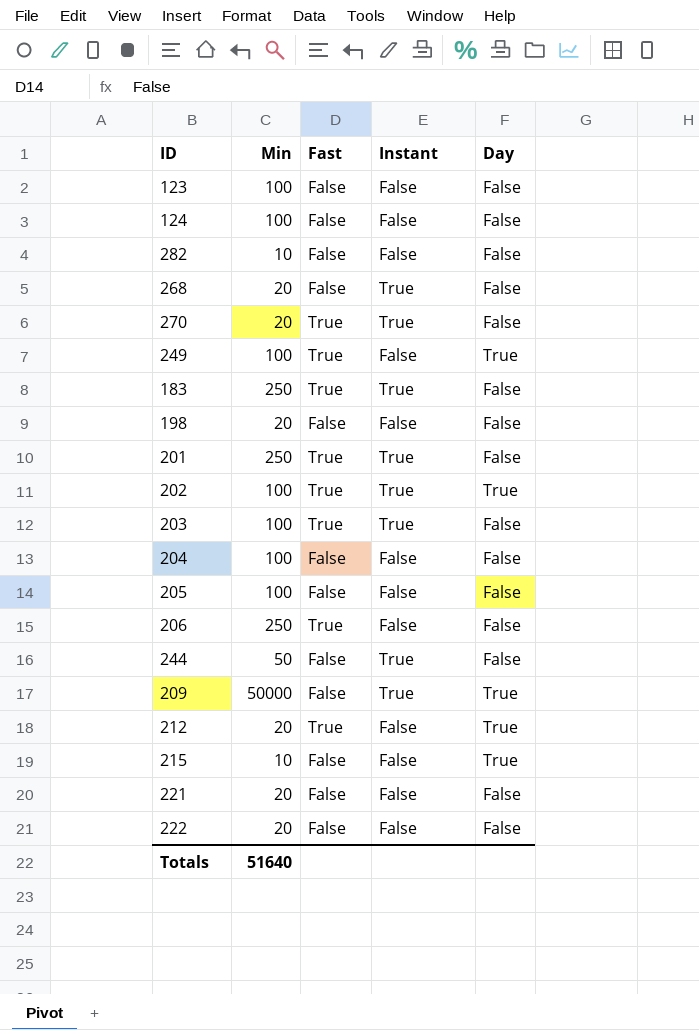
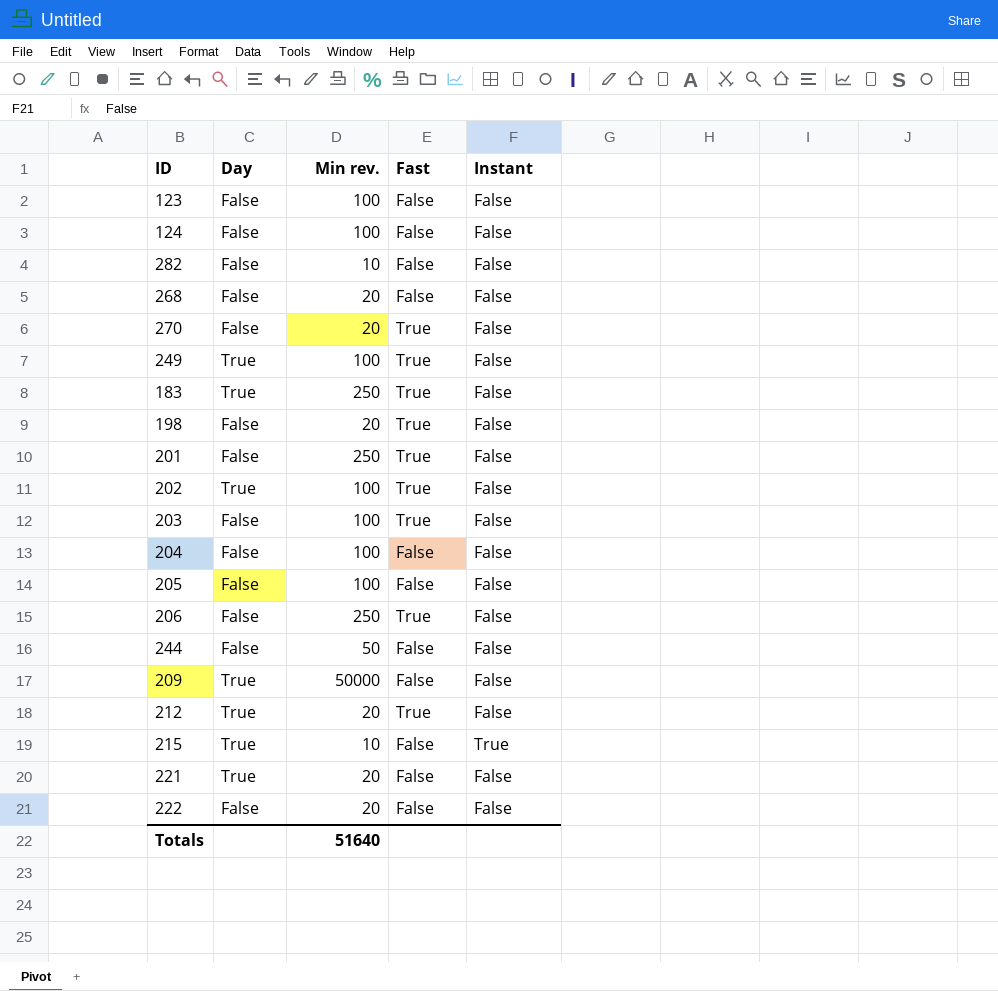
column Day | position: 5 -> 2
column name: Min -> Min rev.
268 | Instant: True -> False
270 | Instant: True -> False
183 | Day: False -> True
183 | Instant: True -> False
198 | Fast: False -> True
201 | Instant: True -> False
202 | Instant: True -> False
203 | Instant: True -> False
244 | Instant: True -> False
209 | Instant: True -> False
215 | Instant: False -> True
221 | Day: False -> True

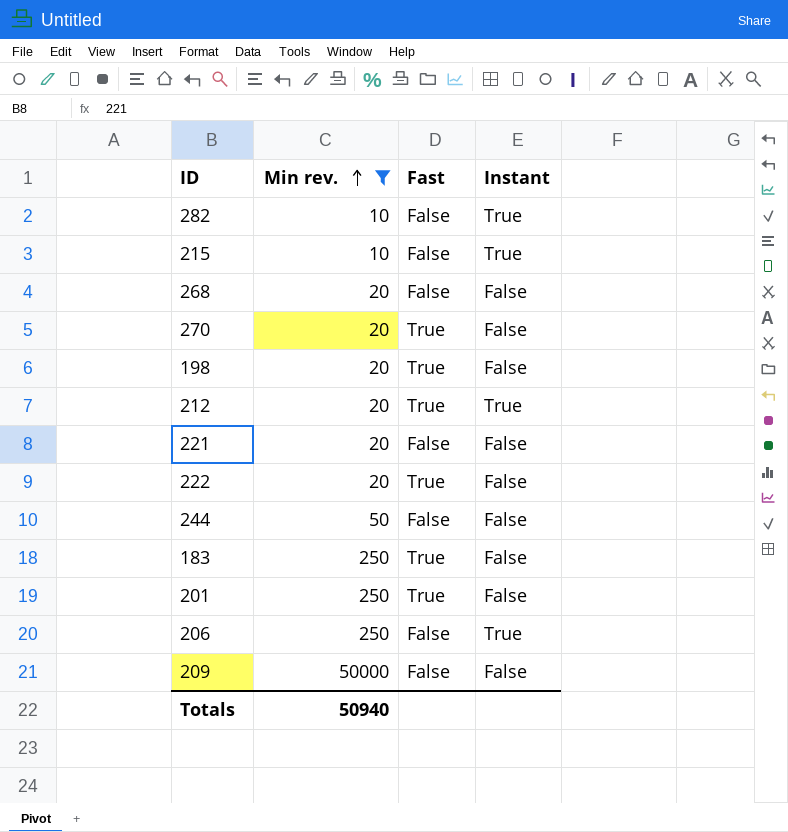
filter: none -> Min rev. != 100
row order: none -> Min rev. ascending
column Day | position: 2 -> none
282 | Instant: False -> True
212 | Instant: False -> True
222 | Fast: False -> True
206 | Fast: True -> False
206 | Instant: False -> True
Totals | Min rev.: 51640 -> 50940

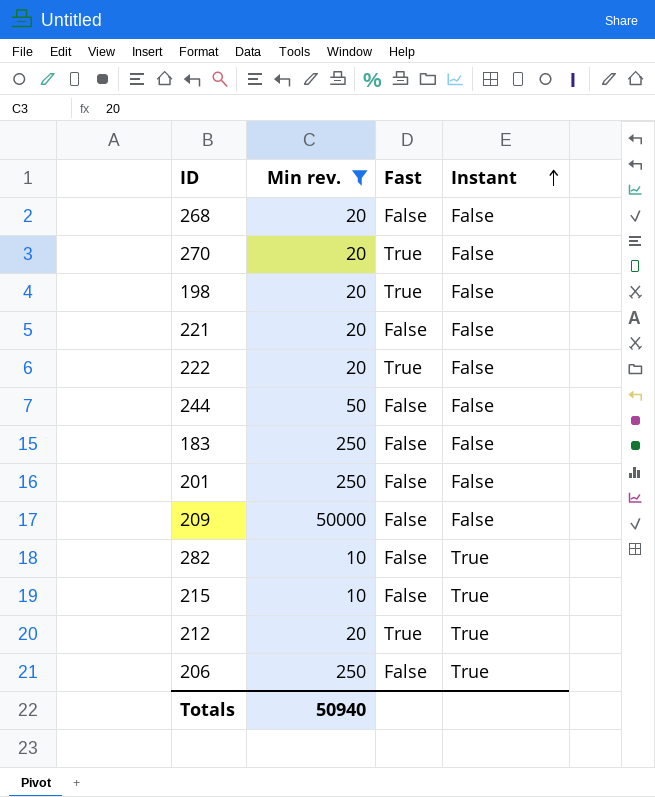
row order: Min rev. ascending -> Instant ascending
183 | Fast: True -> False
201 | Fast: True -> False

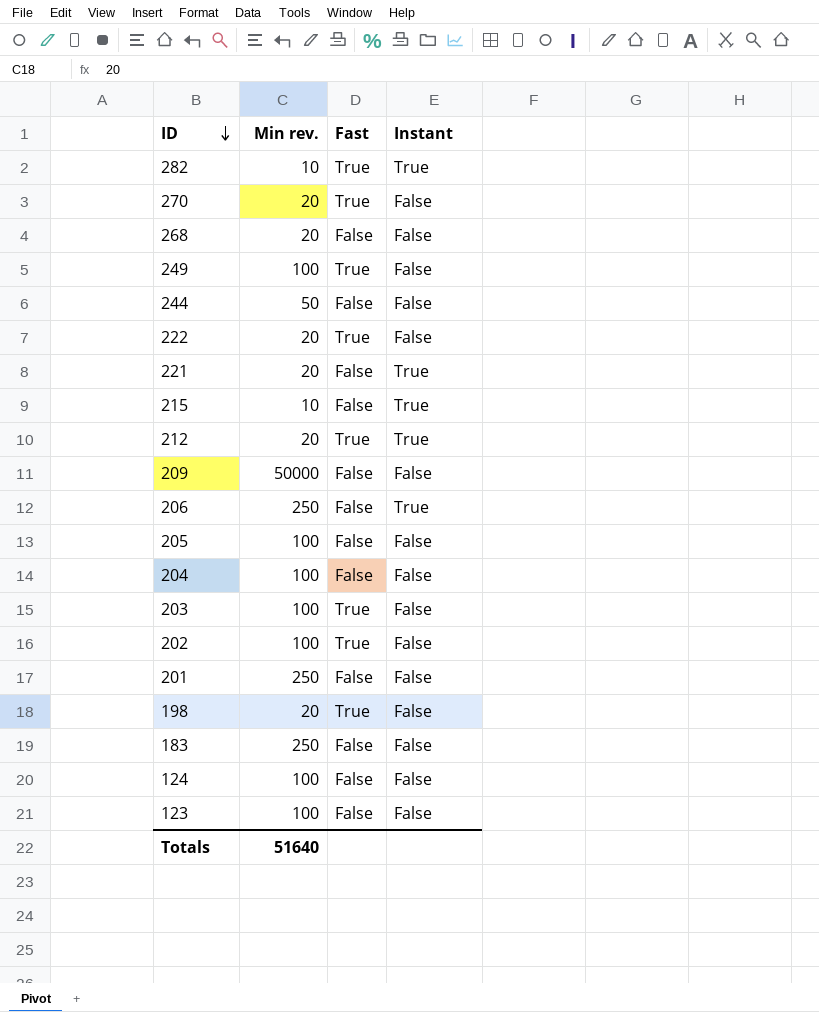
filter: Min rev. != 100 -> none
row order: Instant ascending -> ID descending
282 | Fast: False -> True
221 | Instant: False -> True
Totals | Min rev.: 50940 -> 51640

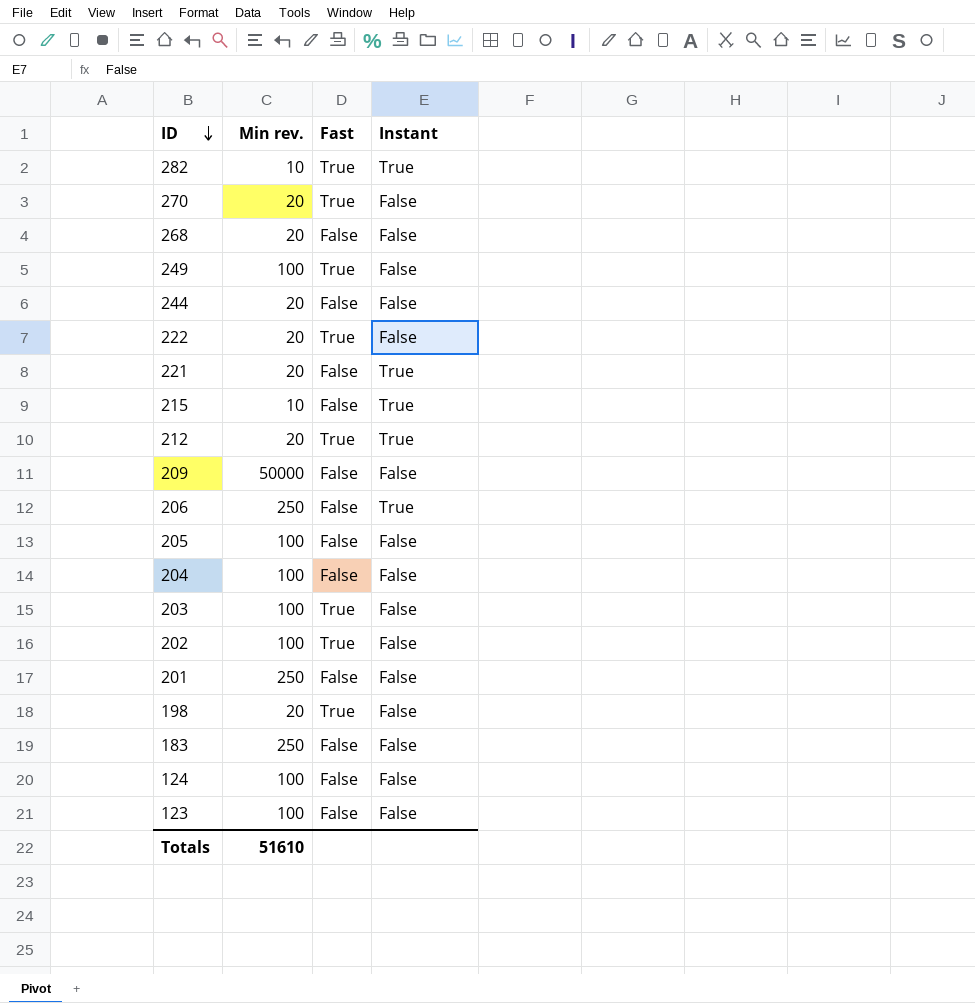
244 | Min rev.: 50 -> 20
Totals | Min rev.: 51640 -> 51610

